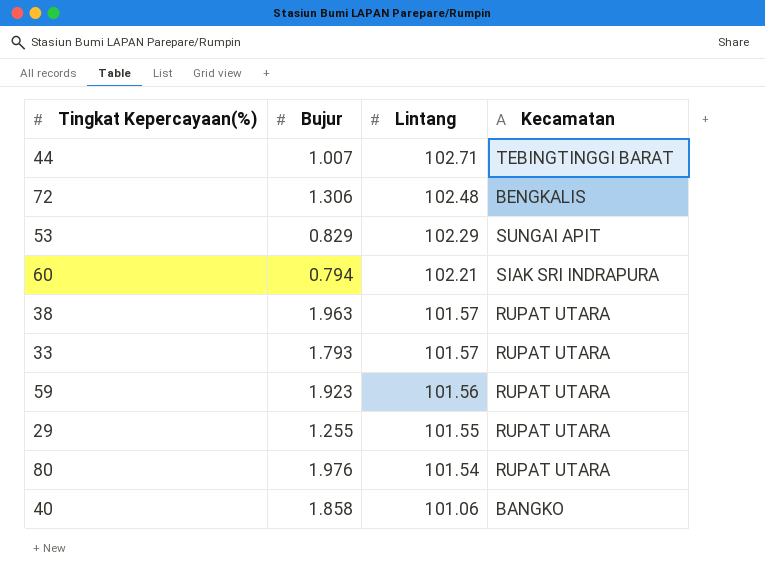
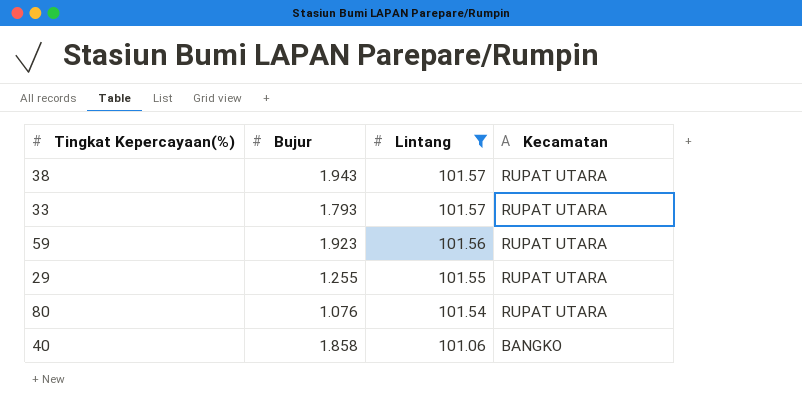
filter: none -> Lintang <= 101.57
38 | Bujur: 1.963 -> 1.943
80 | Bujur: 1.976 -> 1.076

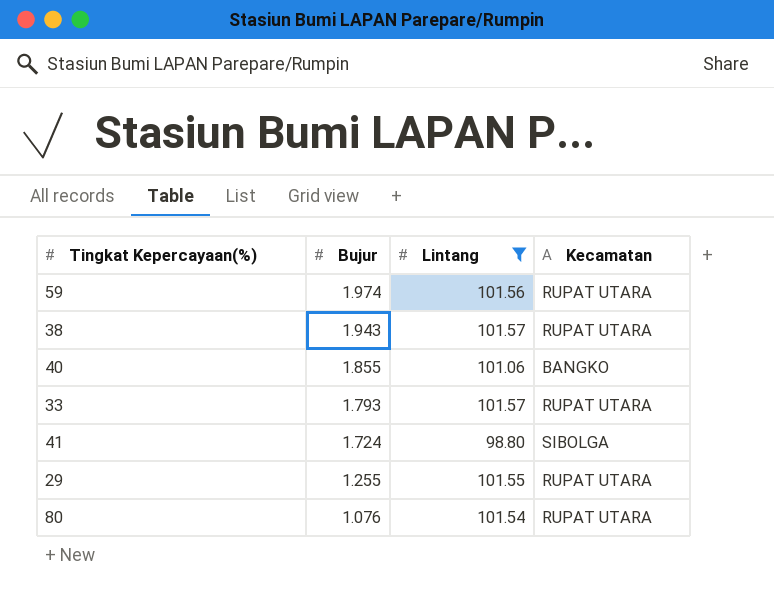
row order: Lintang descending -> Bujur descending
59 | Bujur: 1.923 -> 1.974
40 | Bujur: 1.858 -> 1.855
row 41: none -> 1.724 | 98.80 | SIBOLGA

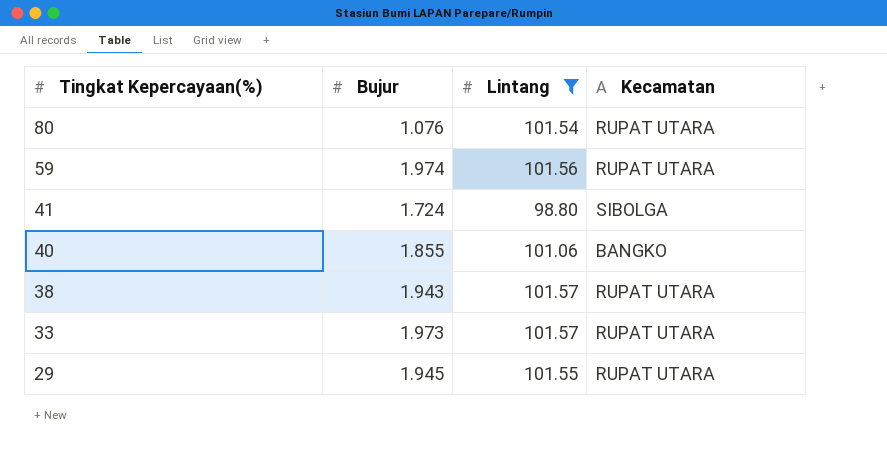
row order: Bujur descending -> Tingkat Kepercayaan(%) descending
33 | Bujur: 1.793 -> 1.973
29 | Bujur: 1.255 -> 1.945

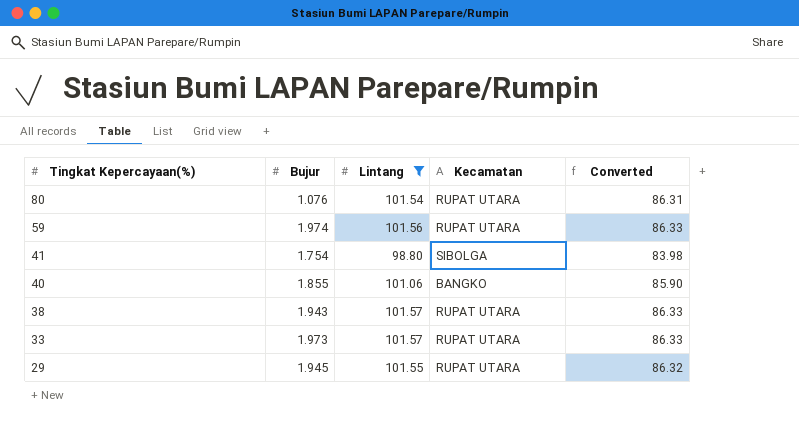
column Converted | formula: none -> [Lintang] * 0.85
41 | Bujur: 1.724 -> 1.754

